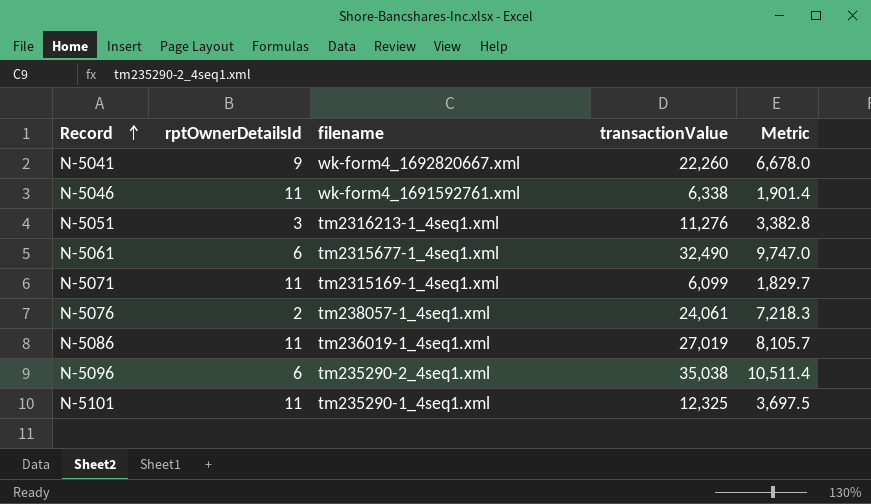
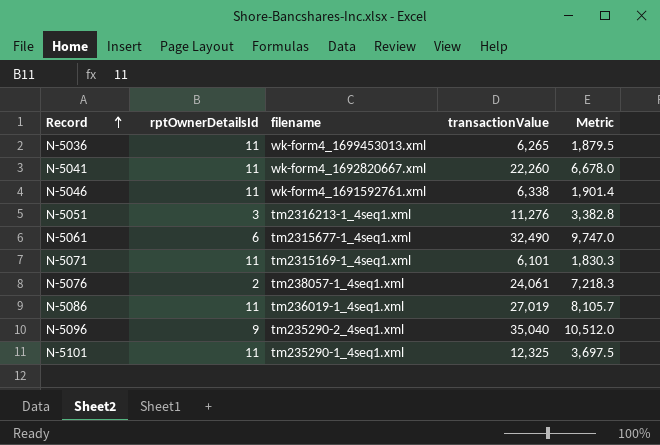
row N-5036: none -> 11 | wk-form4_1699453013.xml | 6,265 | 1,879.5
N-5041 | rptOwnerDetailsId: 9 -> 11
N-5071 | transactionValue: 6,099 -> 6,101
N-5071 | Metric: 1,829.7 -> 1,830.3
N-5096 | rptOwnerDetailsId: 6 -> 9
N-5096 | transactionValue: 35,038 -> 35,040
N-5096 | Metric: 10,511.4 -> 10,512.0

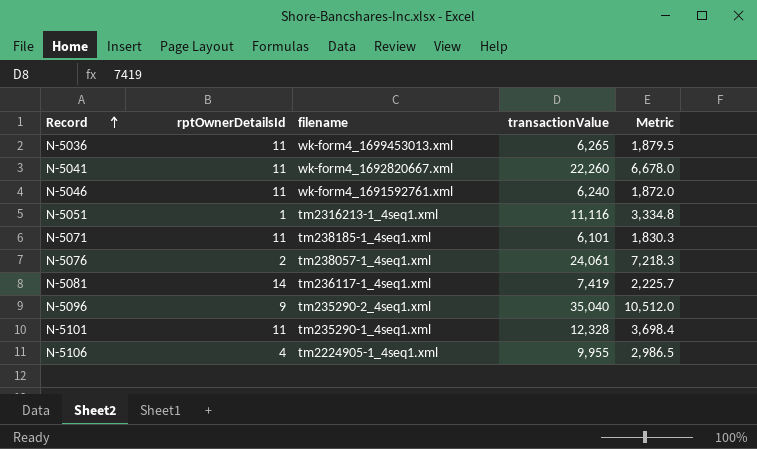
row N-5061: 6 | tm2315677-1_4seq1.xml | 32,490 | 9,747.0 -> none
row N-5086: 11 | tm236019-1_4seq1.xml | 27,019 | 8,105.7 -> none
N-5046 | transactionValue: 6,338 -> 6,240
N-5046 | Metric: 1,901.4 -> 1,872.0
N-5051 | rptOwnerDetailsId: 3 -> 1
N-5051 | transactionValue: 11,276 -> 11,116
N-5051 | Metric: 3,382.8 -> 3,334.8
N-5071 | filename: tm2315169-1_4seq1.xml -> tm238185-1_4seq1.xml
row N-5081: none -> 14 | tm236117-1_4seq1.xml | 7,419 | 2,225.7
N-5101 | transactionValue: 12,325 -> 12,328
N-5101 | Metric: 3,697.5 -> 3,698.4
row N-5106: none -> 4 | tm2224905-1_4seq1.xml | 9,955 | 2,986.5

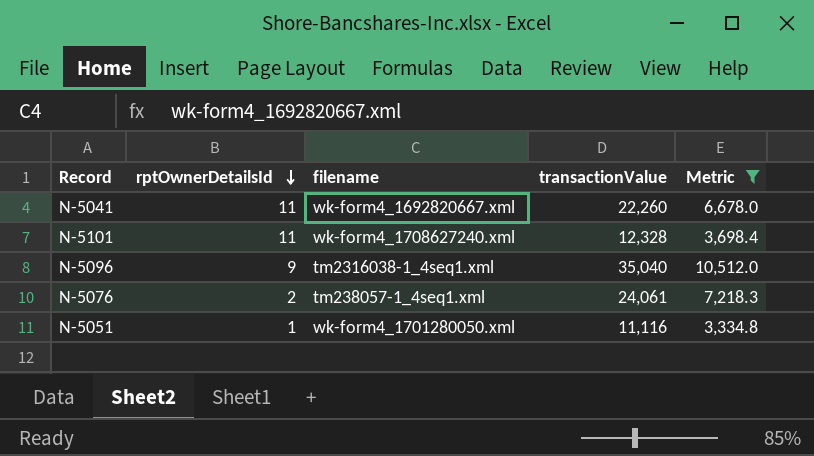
filter: none -> Metric >= 3,334.8
row order: Record ascending -> rptOwnerDetailsId descending
N-5101 | filename: tm235290-1_4seq1.xml -> wk-form4_1708627240.xml
N-5096 | filename: tm235290-2_4seq1.xml -> tm2316038-1_4seq1.xml
N-5051 | filename: tm2316213-1_4seq1.xml -> wk-form4_1701280050.xml

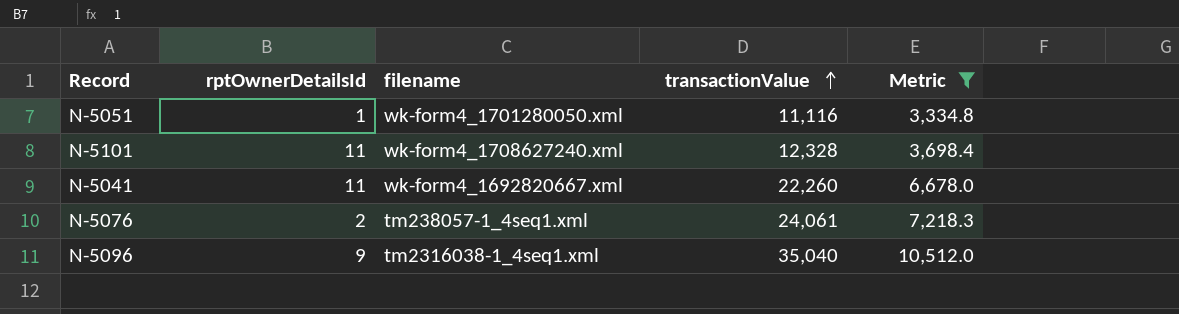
row order: rptOwnerDetailsId descending -> transactionValue ascending

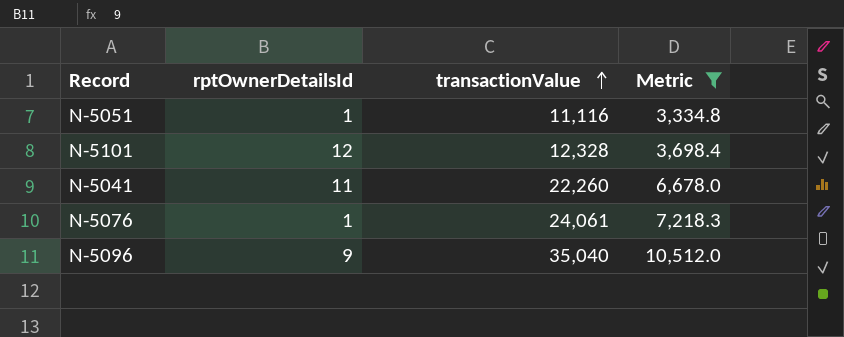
column filename | position: 3 -> none
N-5101 | rptOwnerDetailsId: 11 -> 12
N-5076 | rptOwnerDetailsId: 2 -> 1

